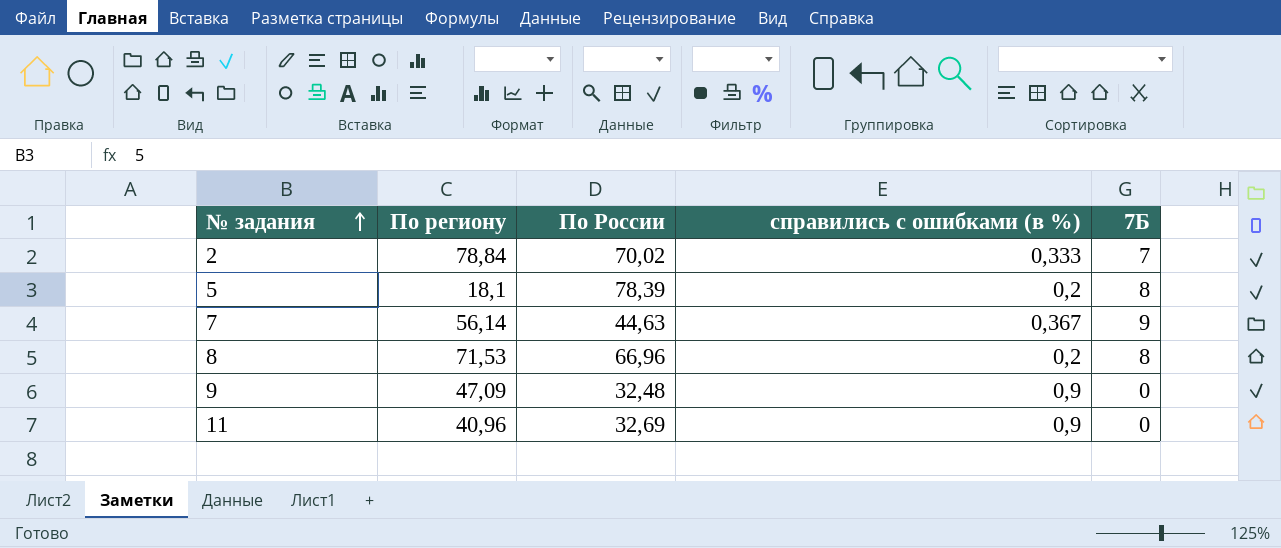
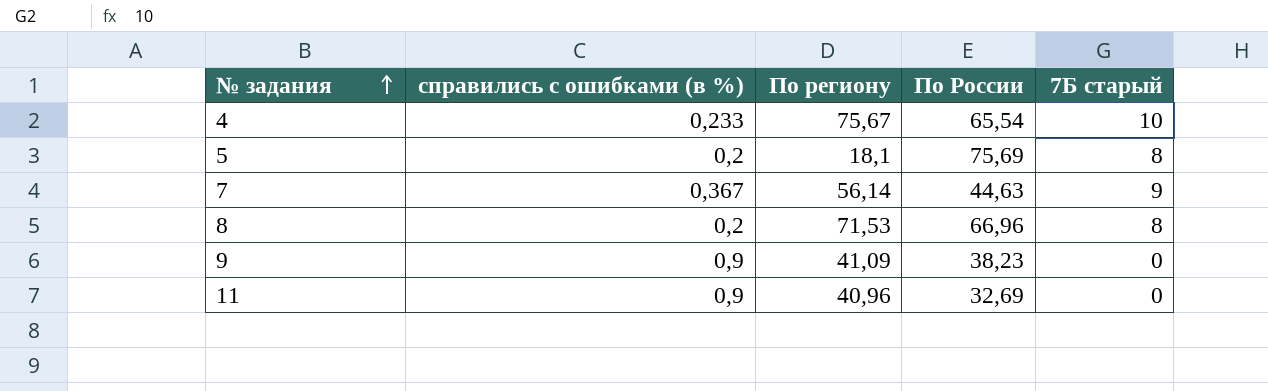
column справились c ошибками (в %) | position: 4 -> 2
column name: 7Б -> 7Б старый
row 2: 78,84 | 70,02 | 0,333 | 7 -> none
row 4: none -> 0,233 | 75,67 | 65,54 | 10
5 | По России: 78,39 -> 75,69
9 | По региону: 47,09 -> 41,09
9 | По России: 32,48 -> 38,23

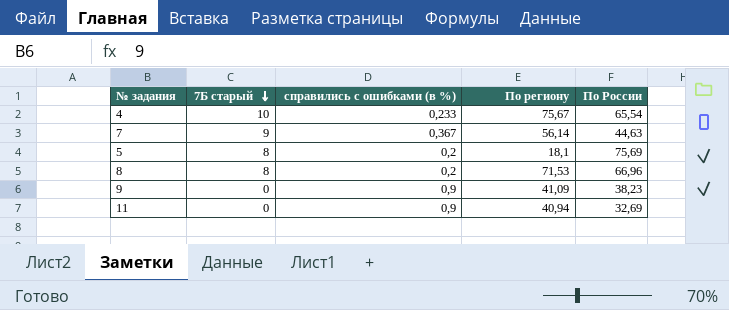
row order: № задания ascending -> 7Б старый descending
column 7Б старый | position: 5 -> 2
11 | По региону: 40,96 -> 40,94

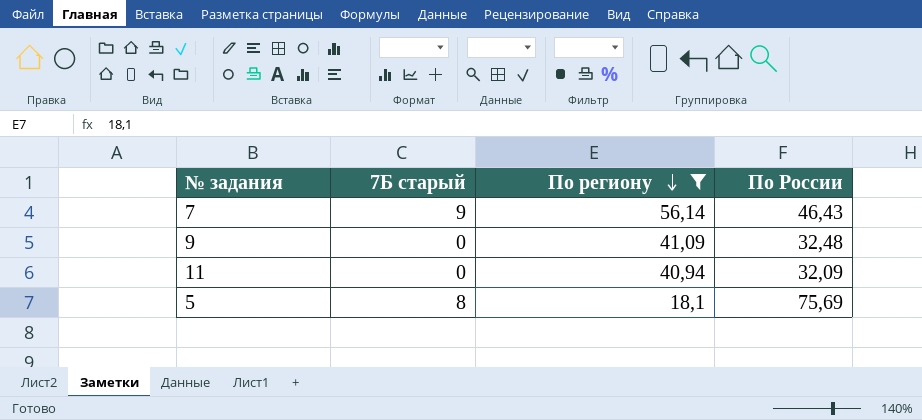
filter: none -> По региону <= 56,14
row order: 7Б старый descending -> По региону descending
column справились c ошибками (в %) | position: 3 -> none
7 | По России: 44,63 -> 46,43
9 | По России: 38,23 -> 32,48
11 | По России: 32,69 -> 32,09

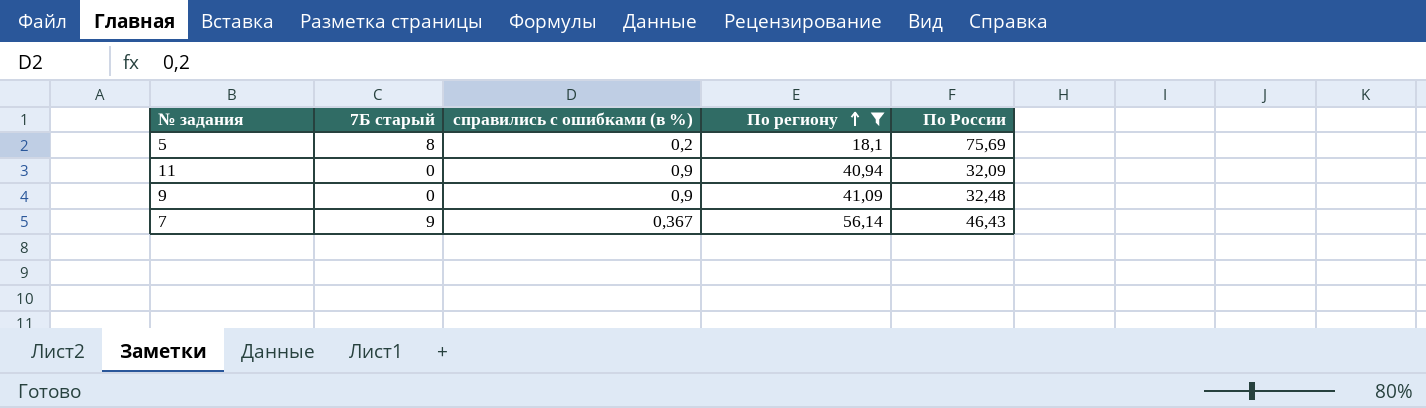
row order: По региону descending -> По региону ascending
column справились c ошибками (в %) | position: none -> 3

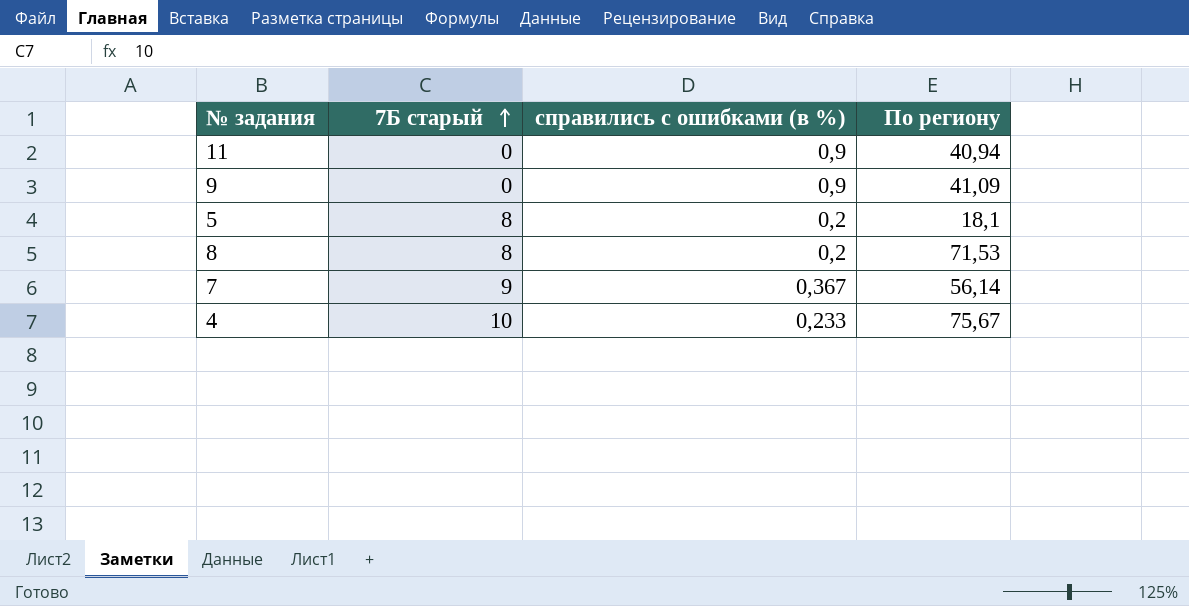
filter: По региону <= 56,14 -> none
row order: По региону ascending -> 7Б старый ascending
column По России | position: 5 -> none

